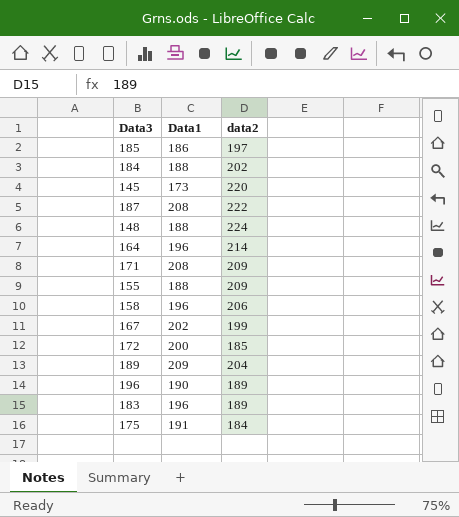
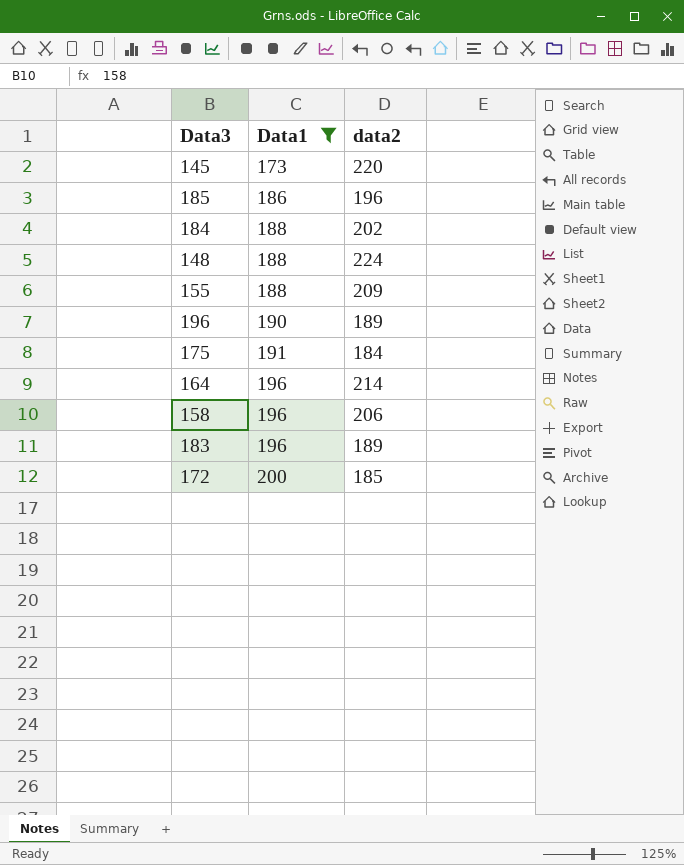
filter: none -> Data1 <= 200
row order: none -> Data1 ascending
185 | data2: 197 -> 196

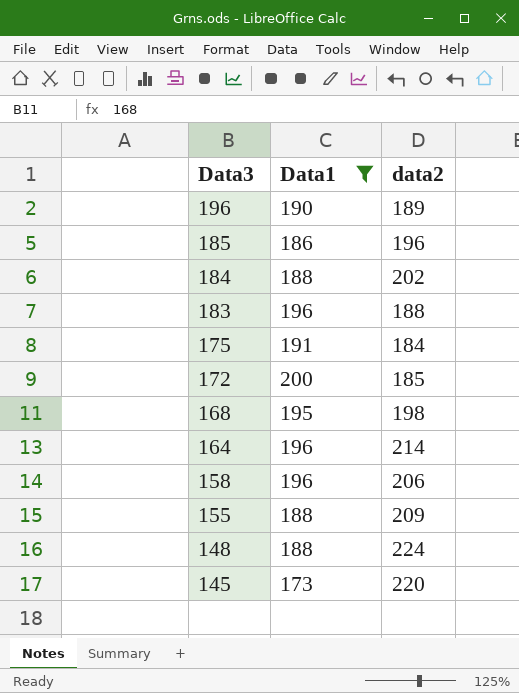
row order: Data1 ascending -> Data3 descending
183 | data2: 189 -> 188
row 168: none -> 195 | 198

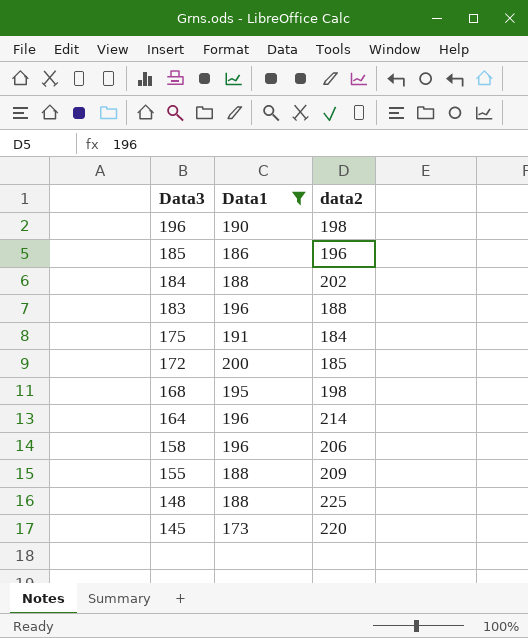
196 | data2: 189 -> 198
148 | data2: 224 -> 225

